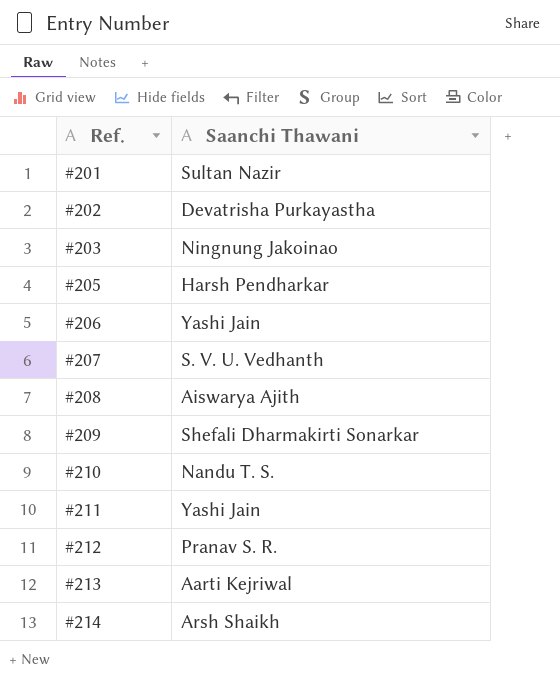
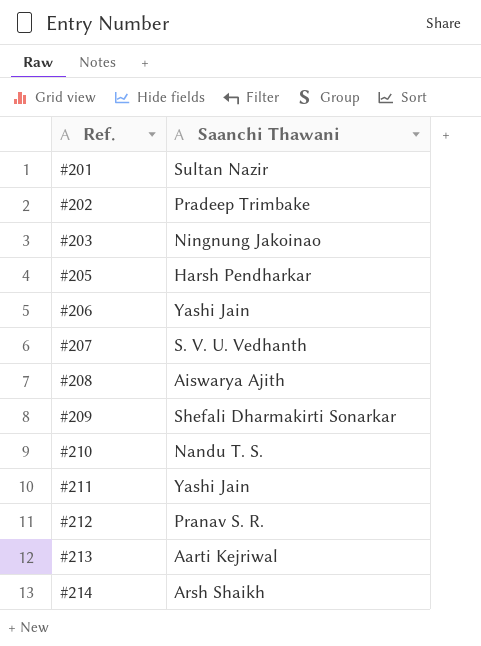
#202 | Saanchi Thawani: Devatrisha Purkayastha -> Pradeep Trimbake

